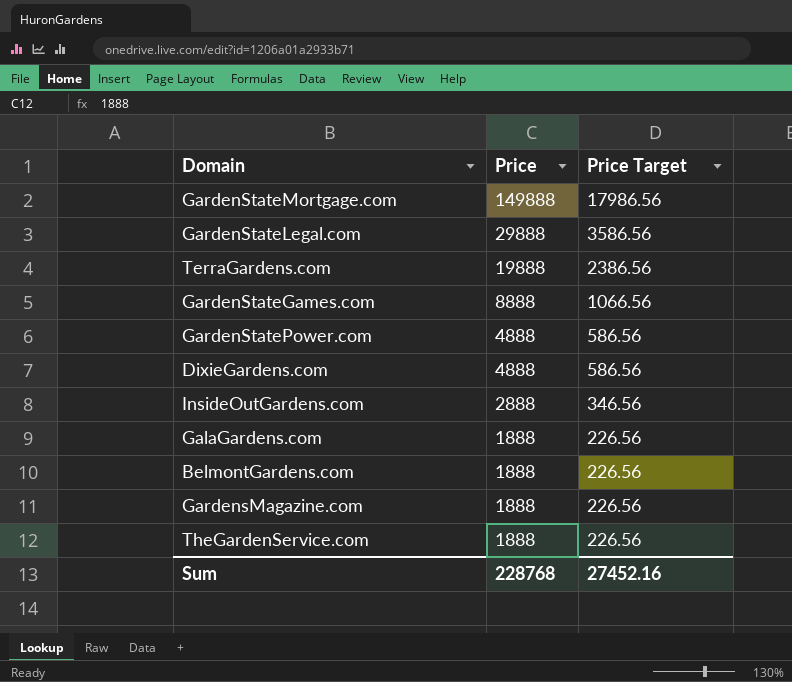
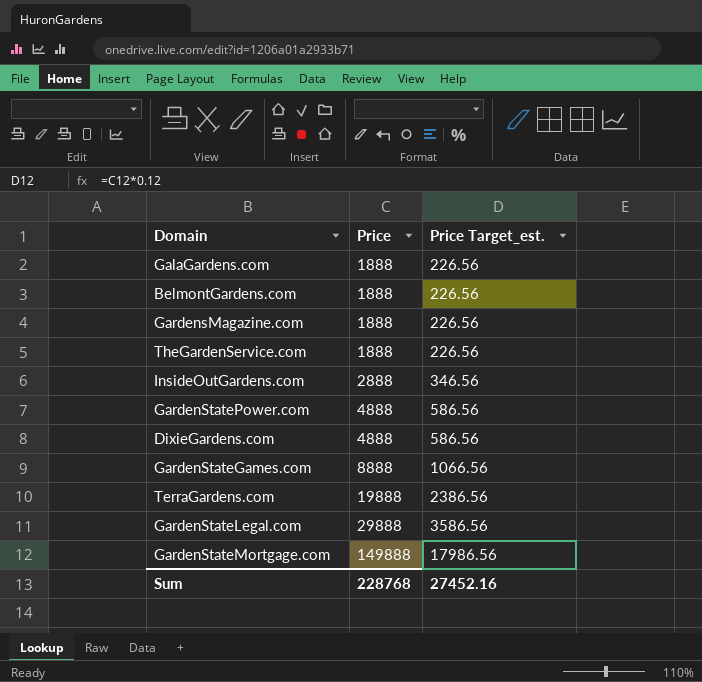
row order: Price descending -> Price ascending
column name: Price Target -> Price Target_est.

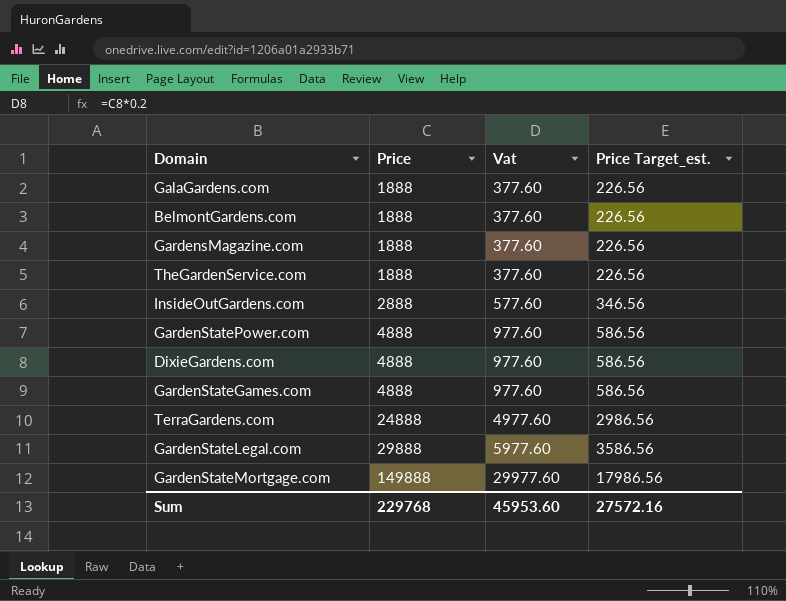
column Vat | formula: none -> [Price] * 0.2
GardenStateGames.com | Price: 8888 -> 4888
GardenStateGames.com | Price Target_est.: 1066.56 -> 586.56
TerraGardens.com | Price: 19888 -> 24888
TerraGardens.com | Price Target_est.: 2386.56 -> 2986.56
Sum | Price: 228768 -> 229768
Sum | Price Target_est.: 27452.16 -> 27572.16

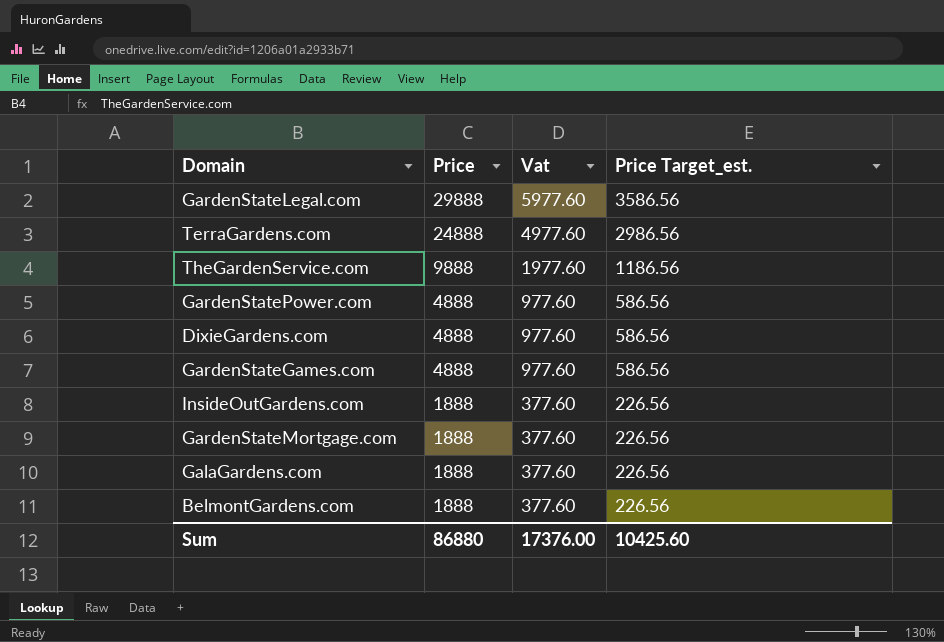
row order: Price ascending -> Price descending
row GardensMagazine.com: 1888 | 377.60 | 226.56 -> none
TheGardenService.com | Price: 1888 -> 9888
TheGardenService.com | Vat: 377.60 -> 1977.60
TheGardenService.com | Price Target_est.: 226.56 -> 1186.56
InsideOutGardens.com | Price: 2888 -> 1888
InsideOutGardens.com | Vat: 577.60 -> 377.60
InsideOutGardens.com | Price Target_est.: 346.56 -> 226.56
GardenStateMortgage.com | Price: 149888 -> 1888
GardenStateMortgage.com | Vat: 29977.60 -> 377.60
GardenStateMortgage.com | Price Target_est.: 17986.56 -> 226.56
Sum | Price: 229768 -> 86880
Sum | Vat: 45953.60 -> 17376.00
Sum | Price Target_est.: 27572.16 -> 10425.60

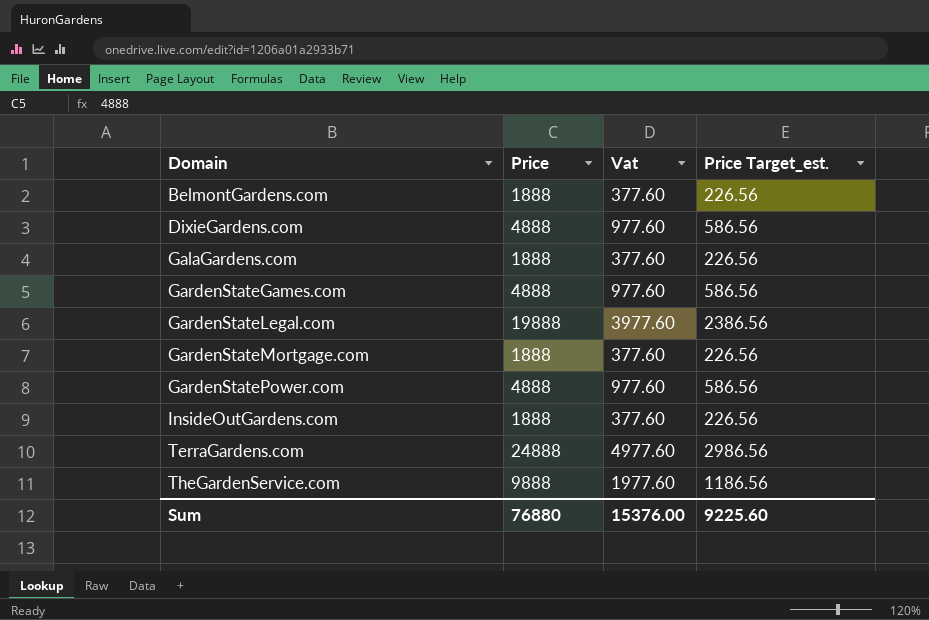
row order: Price descending -> Domain ascending
GardenStateLegal.com | Price: 29888 -> 19888
GardenStateLegal.com | Vat: 5977.60 -> 3977.60
GardenStateLegal.com | Price Target_est.: 3586.56 -> 2386.56
Sum | Price: 86880 -> 76880
Sum | Vat: 17376.00 -> 15376.00
Sum | Price Target_est.: 10425.60 -> 9225.60

